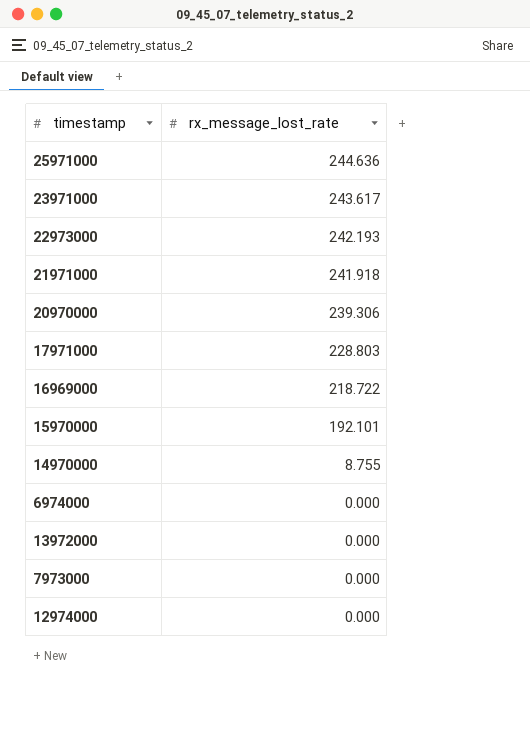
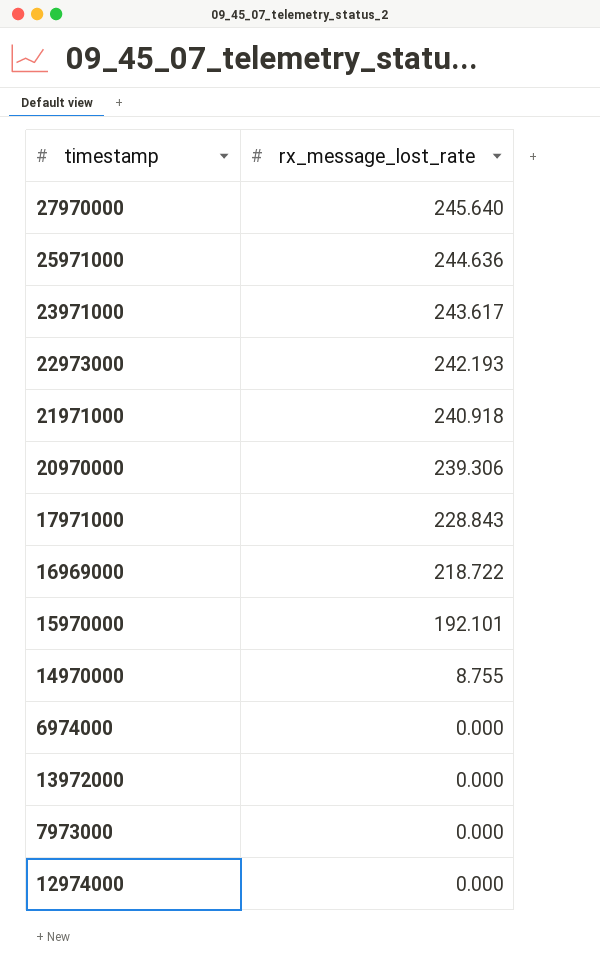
row 27970000: none -> 245.640
21971000 | rx_message_lost_rate: 241.918 -> 240.918
17971000 | rx_message_lost_rate: 228.803 -> 228.843

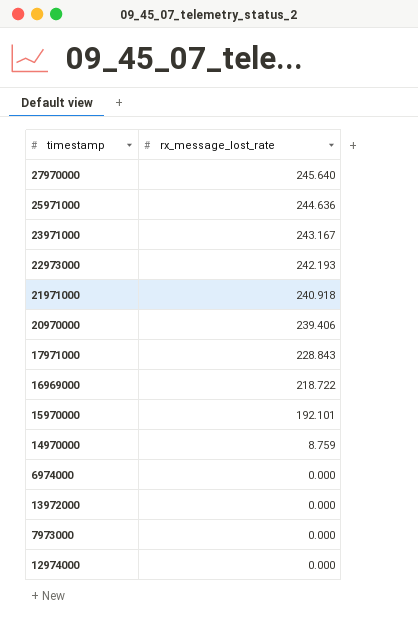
23971000 | rx_message_lost_rate: 243.617 -> 243.167
20970000 | rx_message_lost_rate: 239.306 -> 239.406
14970000 | rx_message_lost_rate: 8.755 -> 8.759

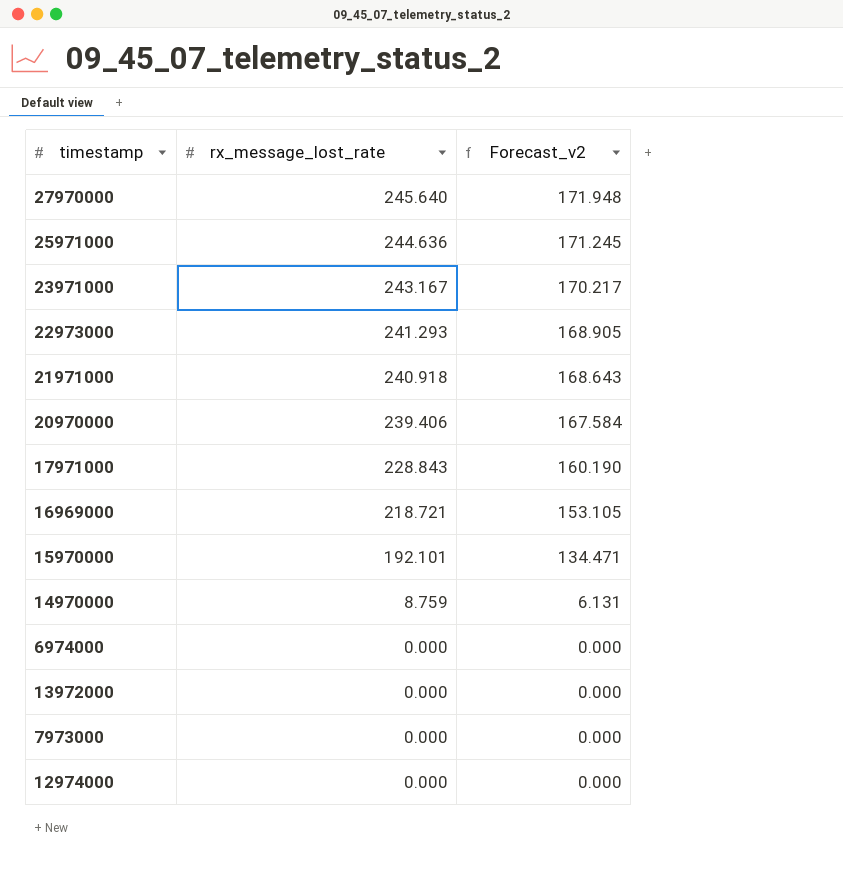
column Forecast_v2 | formula: none -> [rx_message_lost_rate] * 0.7
22973000 | rx_message_lost_rate: 242.193 -> 241.293
16969000 | rx_message_lost_rate: 218.722 -> 218.721

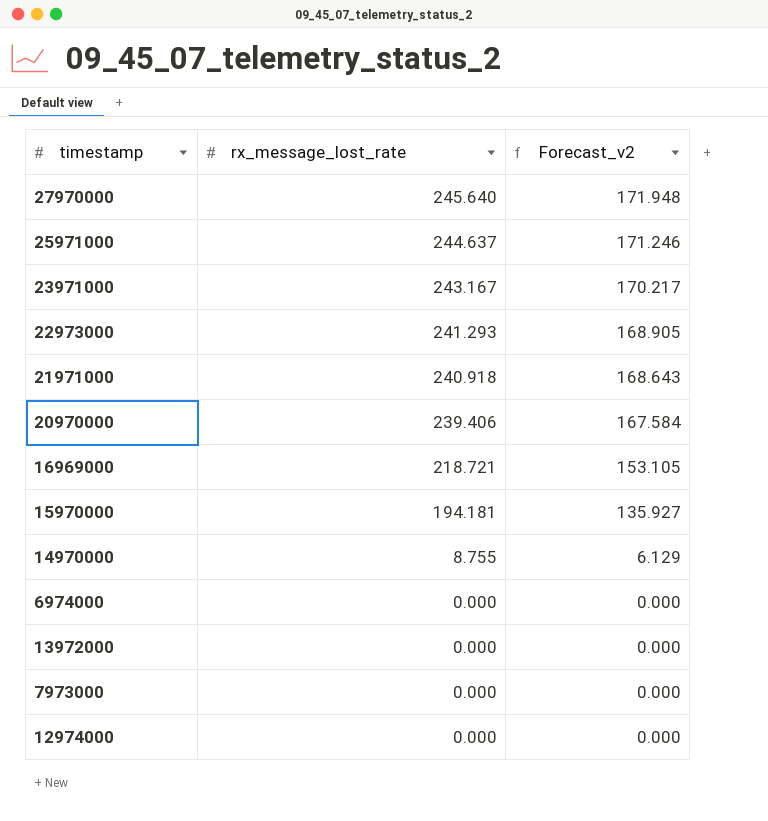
row 17971000: 228.843 | 160.190 -> none
25971000 | rx_message_lost_rate: 244.636 -> 244.637
25971000 | Forecast_v2: 171.245 -> 171.246
15970000 | rx_message_lost_rate: 192.101 -> 194.181
15970000 | Forecast_v2: 134.471 -> 135.927
14970000 | rx_message_lost_rate: 8.759 -> 8.755
14970000 | Forecast_v2: 6.131 -> 6.129

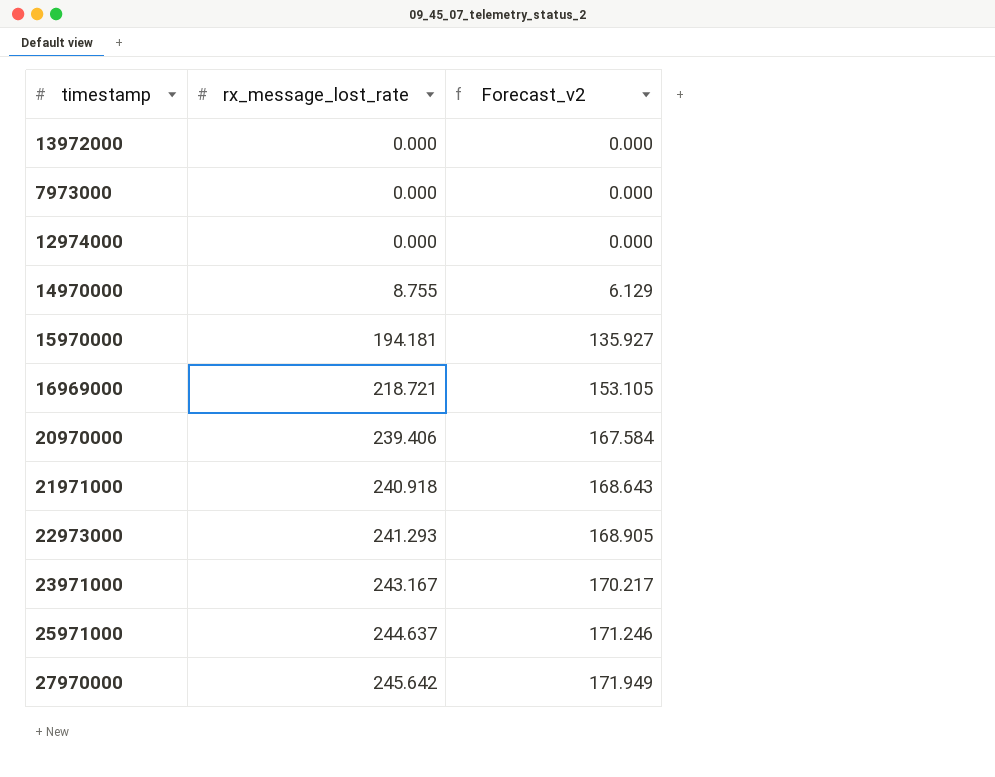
row order: rx_message_lost_rate descending -> rx_message_lost_rate ascending
row 6974000: 0.000 | 0.000 -> none
27970000 | rx_message_lost_rate: 245.640 -> 245.642
27970000 | Forecast_v2: 171.948 -> 171.949

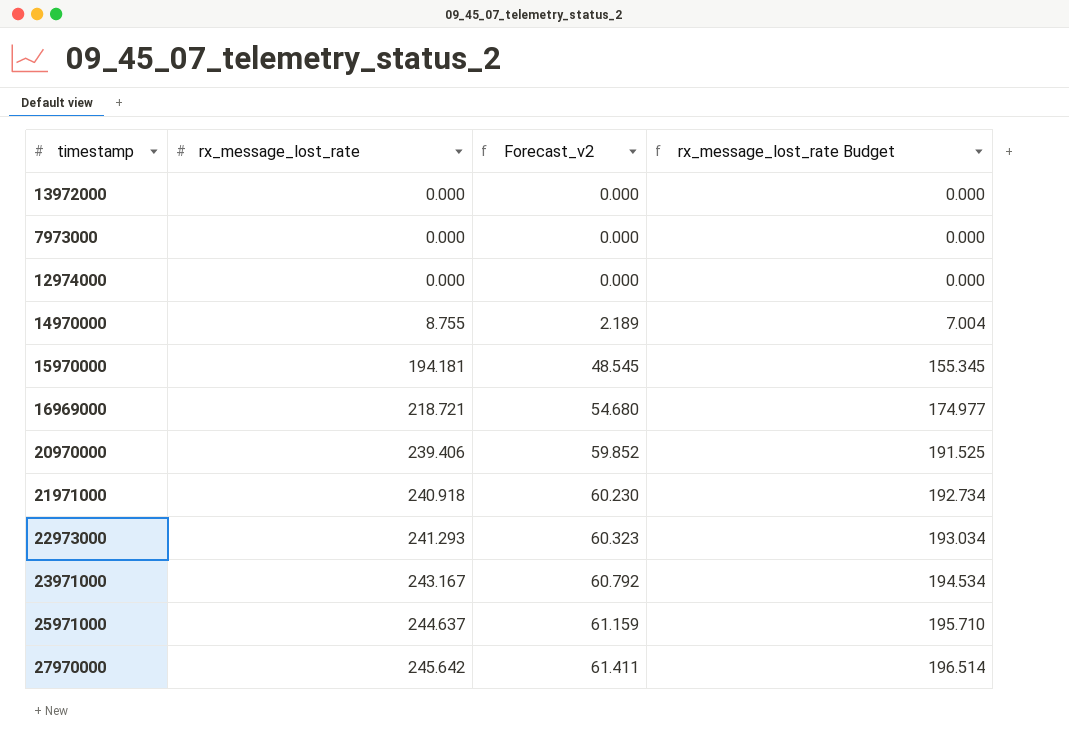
column Forecast_v2 | formula: [rx_message_lost_rate] * 0.7 -> [rx_message_lost_rate] * 0.25
column rx_message_lost_rate Budget | formula: none -> [rx_message_lost_rate] * 0.8

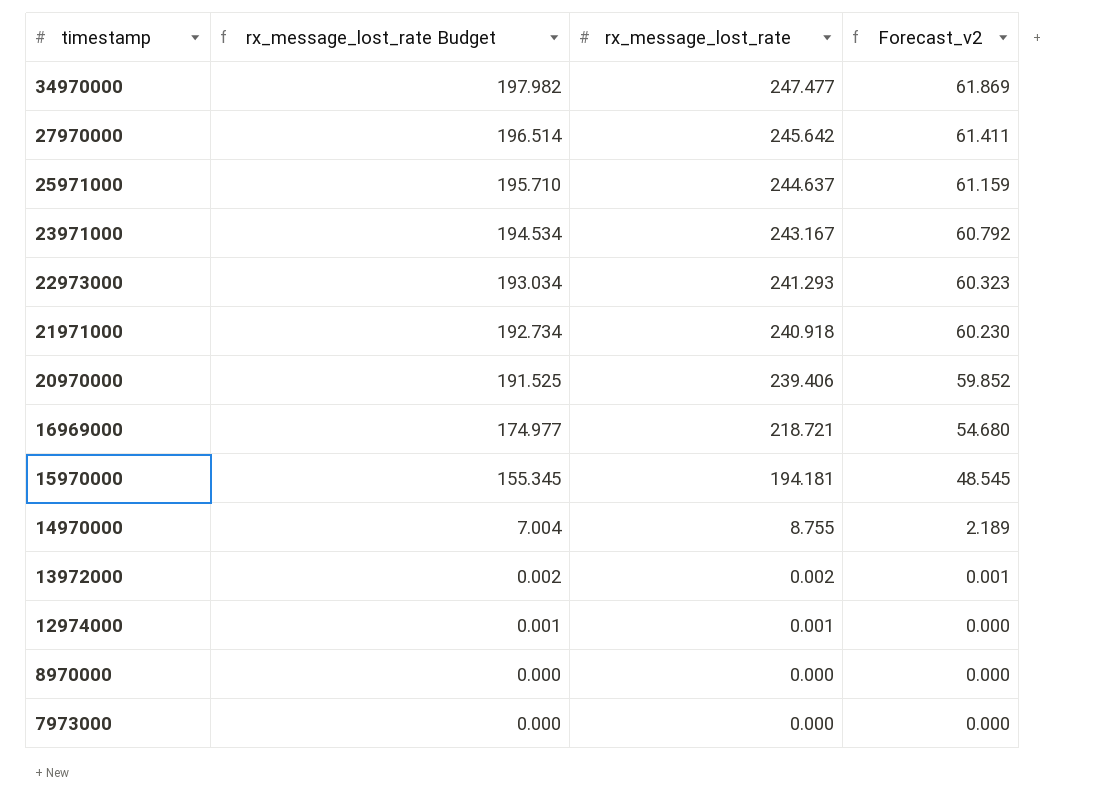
row order: rx_message_lost_rate ascending -> timestamp descending
column rx_message_lost_rate Budget | position: 4 -> 2
row 34970000: none -> 197.982 | 247.477 | 61.869
13972000 | rx_message_lost_rate Budget: 0.000 -> 0.002
13972000 | rx_message_lost_rate: 0.000 -> 0.002
13972000 | Forecast_v2: 0.000 -> 0.001
12974000 | rx_message_lost_rate Budget: 0.000 -> 0.001
12974000 | rx_message_lost_rate: 0.000 -> 0.001
row 8970000: none -> 0.000 | 0.000 | 0.000

